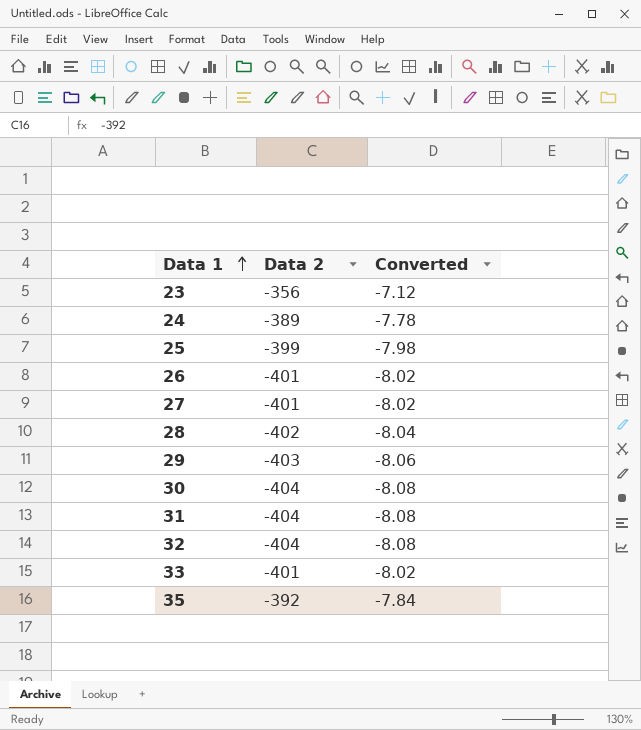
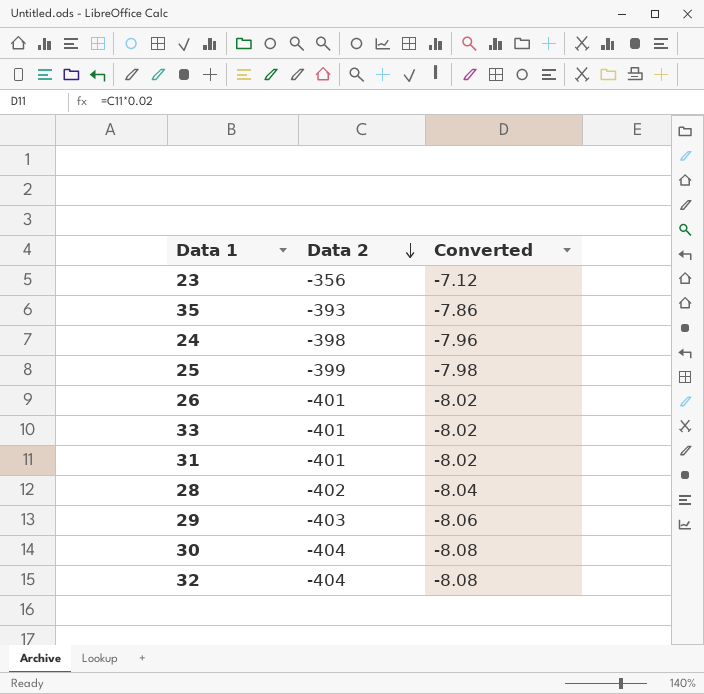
row order: Data 1 ascending -> Data 2 descending
row 27: -401 | -8.02 -> none
35 | Data 2: -392 -> -393
35 | Converted: -7.84 -> -7.86
24 | Data 2: -389 -> -398
24 | Converted: -7.78 -> -7.96
31 | Data 2: -404 -> -401
31 | Converted: -8.08 -> -8.02

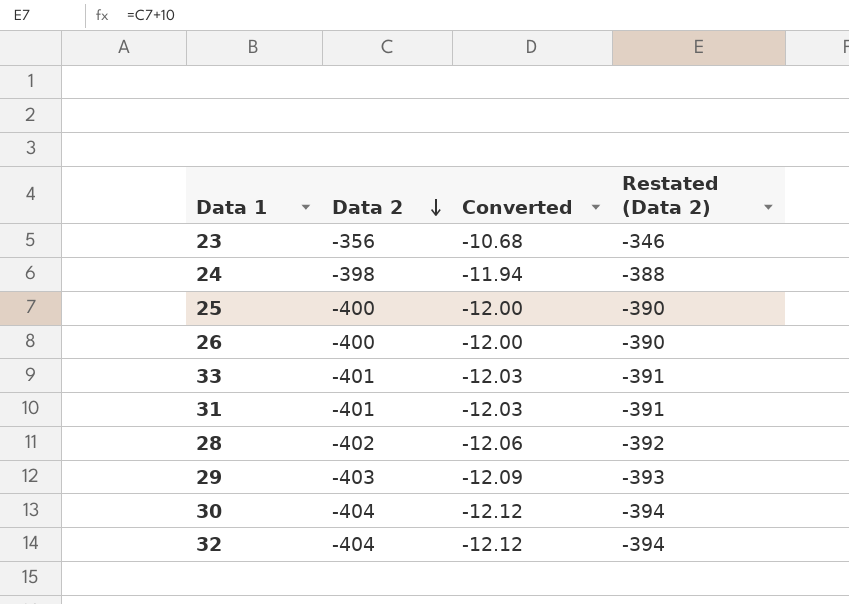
column Converted | formula: [Data 2] * 0.02 -> [Data 2] * 0.03
column Restated (Data 2) | formula: none -> [Data 2] + 10
row 35: -393 | -7.86 -> none
25 | Data 2: -399 -> -400
26 | Data 2: -401 -> -400

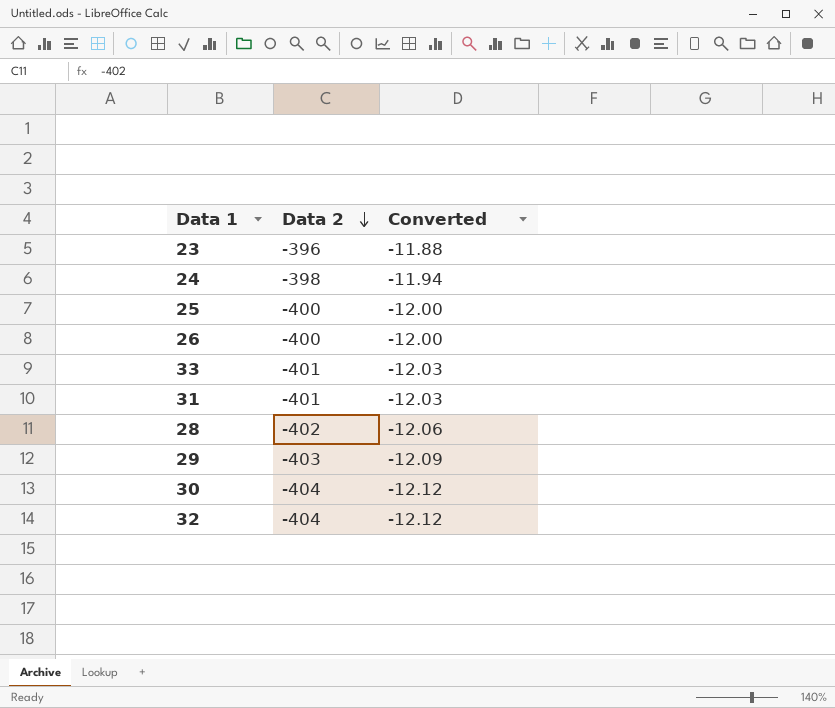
column Restated (Data 2) | formula: [Data 2] + 10 -> none
23 | Data 2: -356 -> -396
23 | Converted: -10.68 -> -11.88

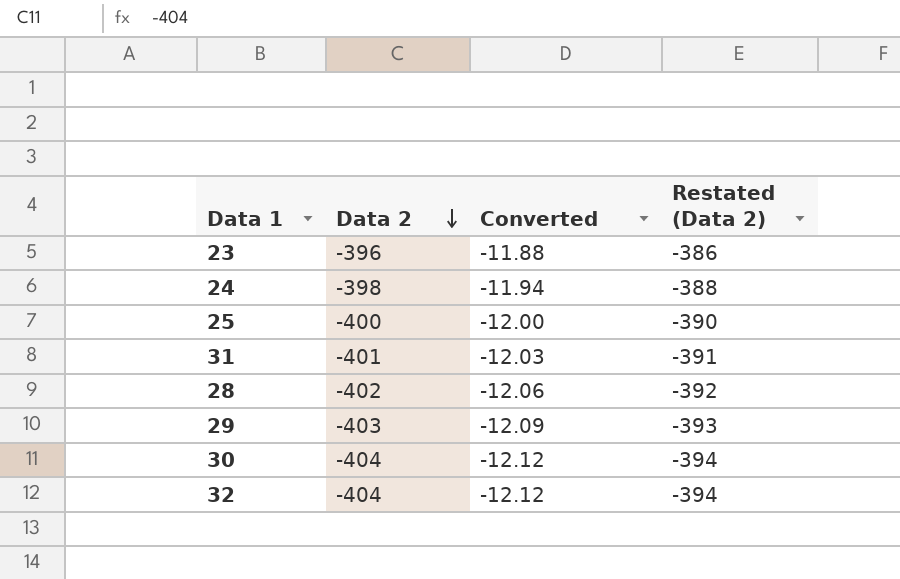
column Restated (Data 2) | formula: none -> [Data 2] + 10
row 26: -400 | -12.00 -> none
row 33: -401 | -12.03 -> none

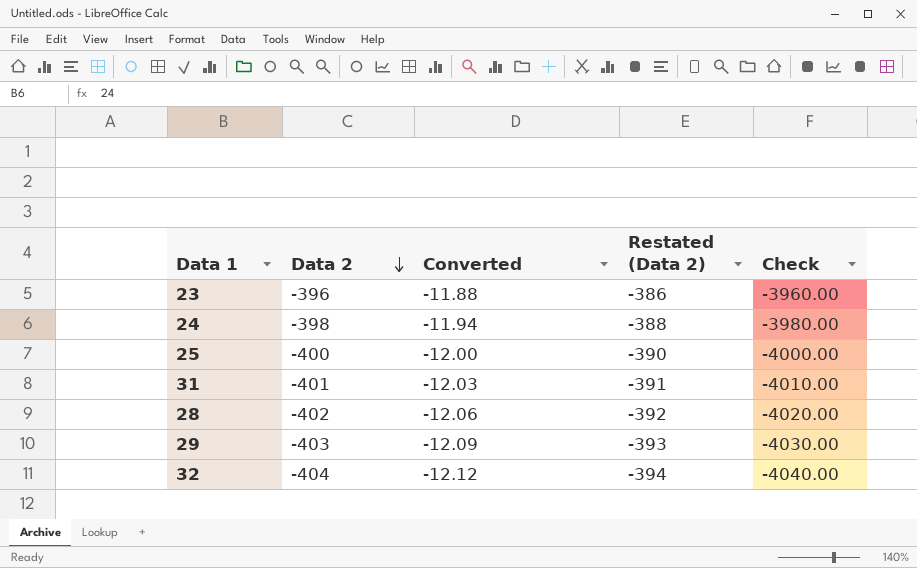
column Check | formula: none -> [Data 2] * 10
row 30: -404 | -12.12 | -394 -> none

